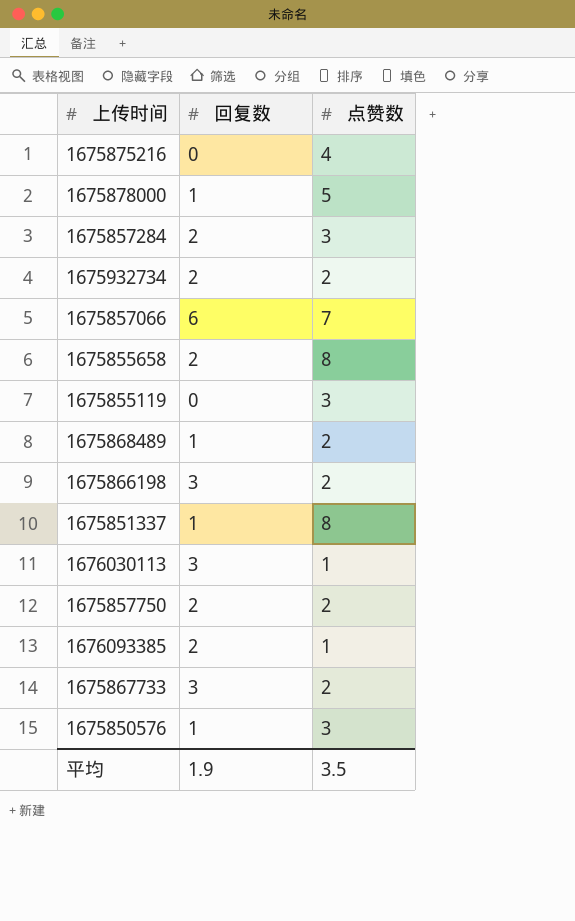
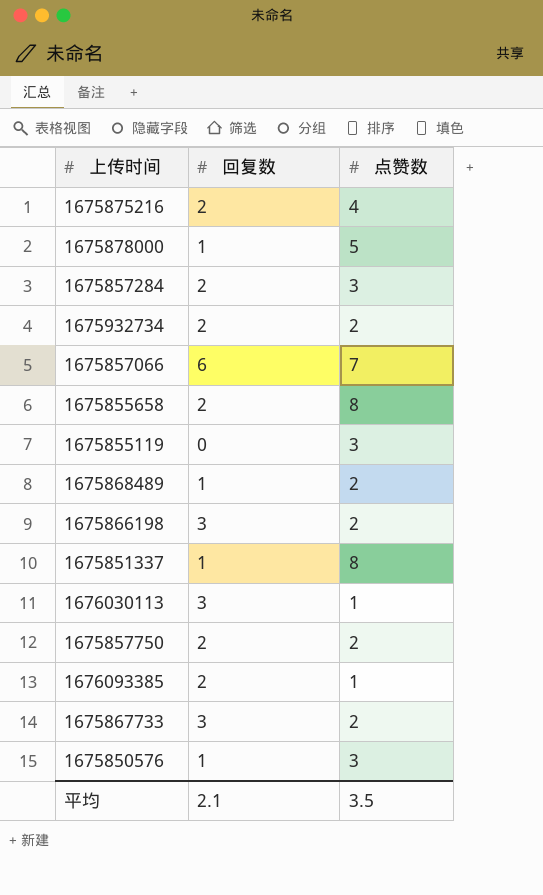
1675875216 | 回复数: 0 -> 2
平均 | 回复数: 1.9 -> 2.1

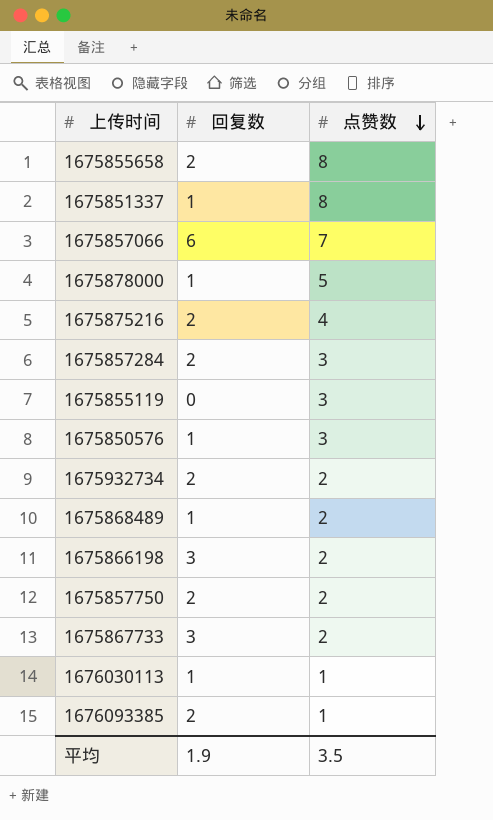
row order: none -> 点赞数 descending
1676030113 | 回复数: 3 -> 1
平均 | 回复数: 2.1 -> 1.9

